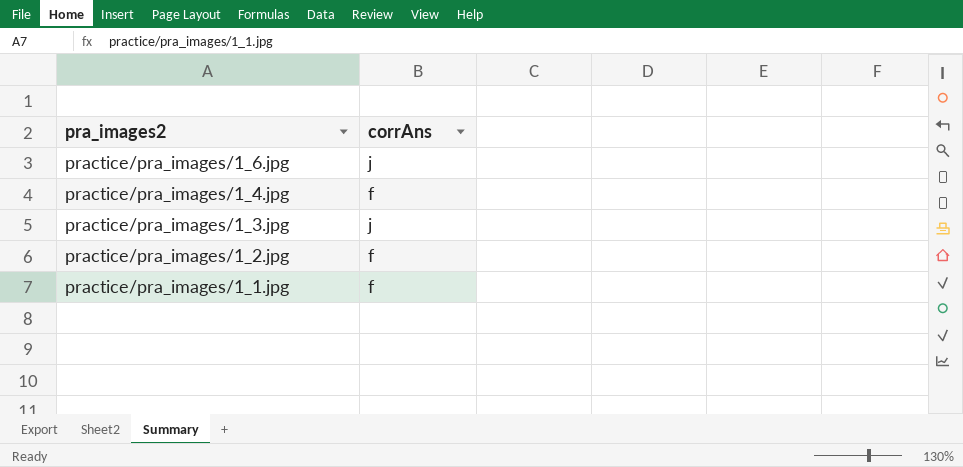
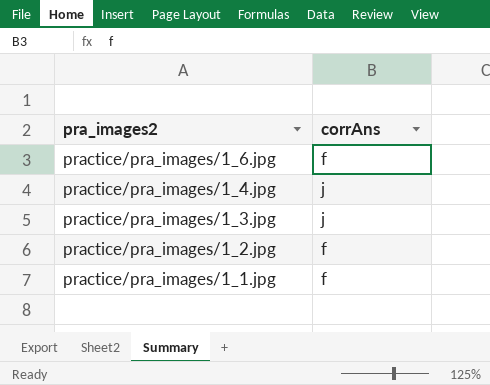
practice/pra_images/1_6.jpg | corrAns: j -> f
practice/pra_images/1_4.jpg | corrAns: f -> j

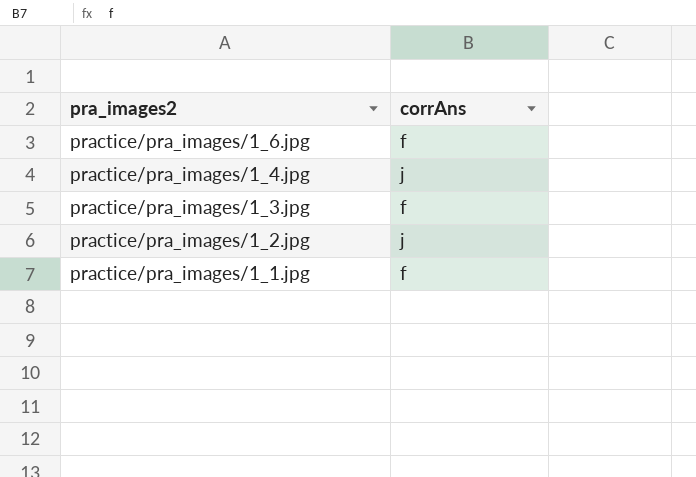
practice/pra_images/1_3.jpg | corrAns: j -> f
practice/pra_images/1_2.jpg | corrAns: f -> j

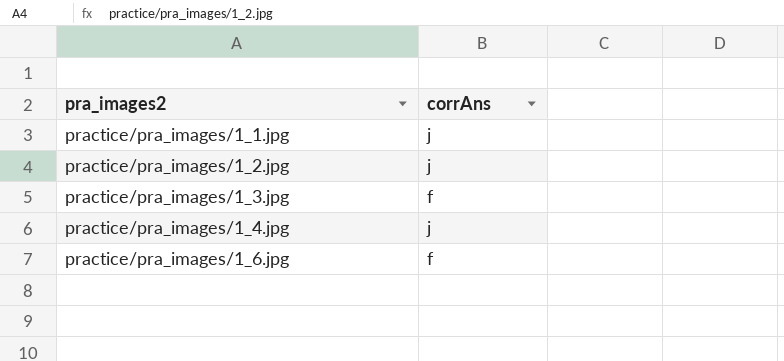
row order: pra_images2 descending -> pra_images2 ascending
practice/pra_images/1_1.jpg | corrAns: f -> j

